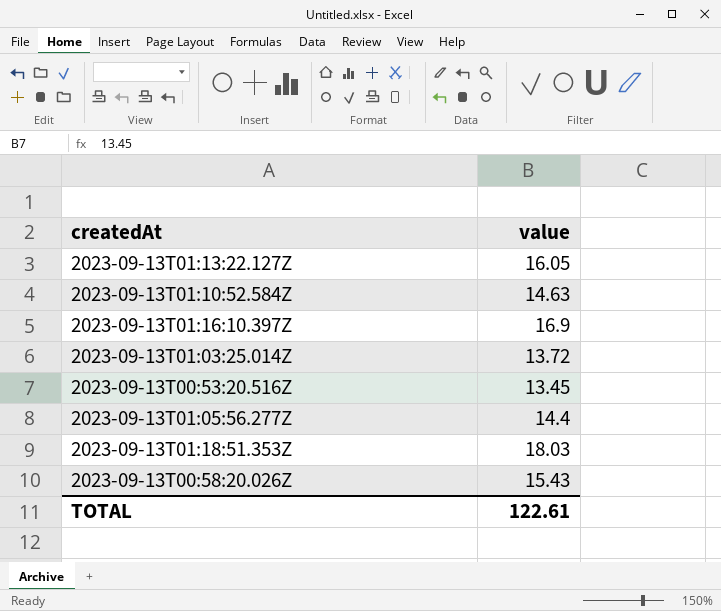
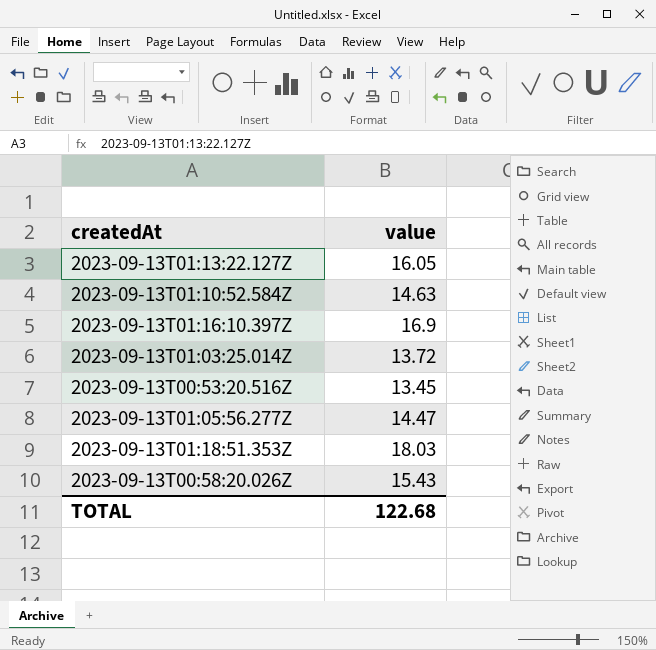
2023-09-13T01:05:56.277Z | value: 14.4 -> 14.47
TOTAL | value: 122.61 -> 122.68

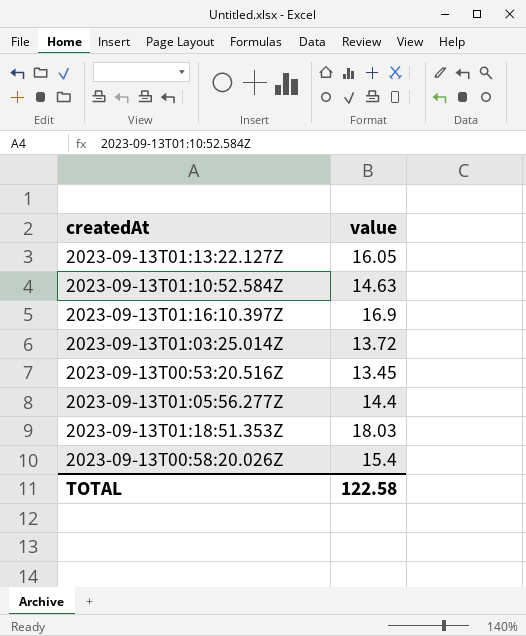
2023-09-13T01:05:56.277Z | value: 14.47 -> 14.4
2023-09-13T00:58:20.026Z | value: 15.43 -> 15.4
TOTAL | value: 122.68 -> 122.58

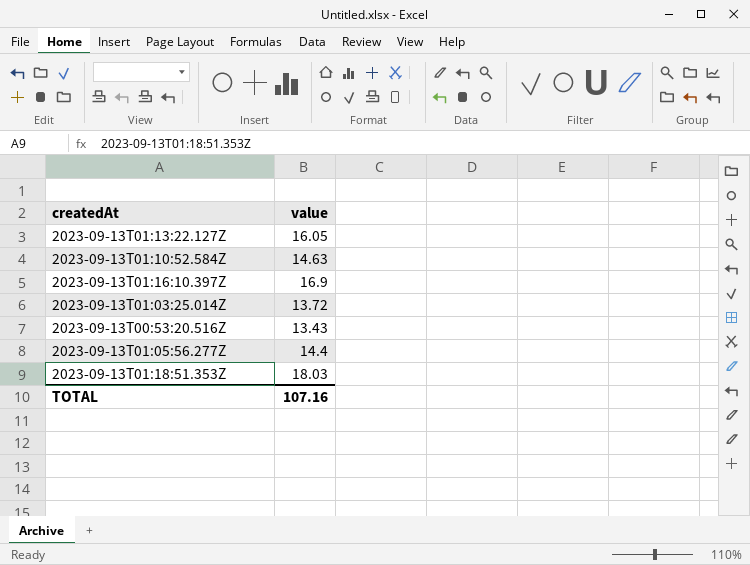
row 2023-09-13T00:58:20.026Z: 15.4 -> none
2023-09-13T00:53:20.516Z | value: 13.45 -> 13.43
TOTAL | value: 122.58 -> 107.16

